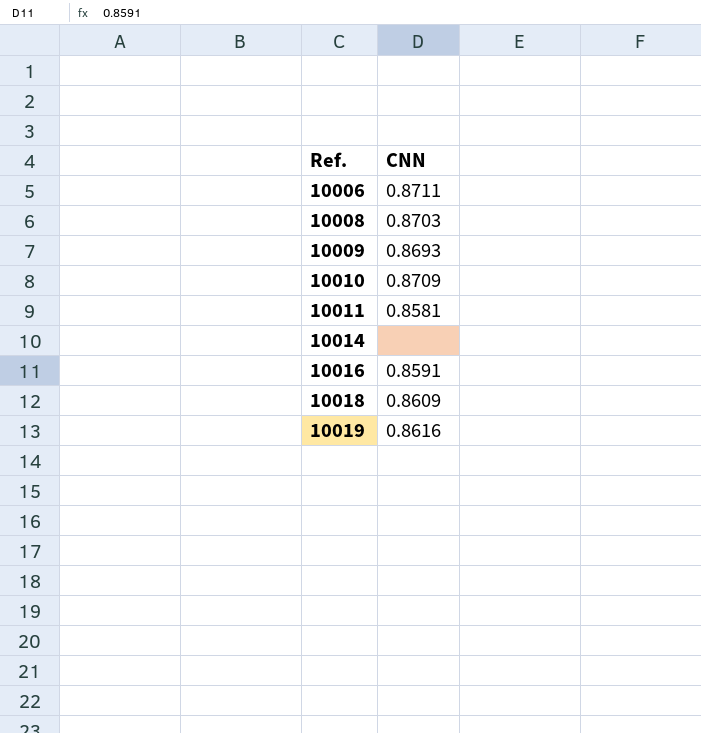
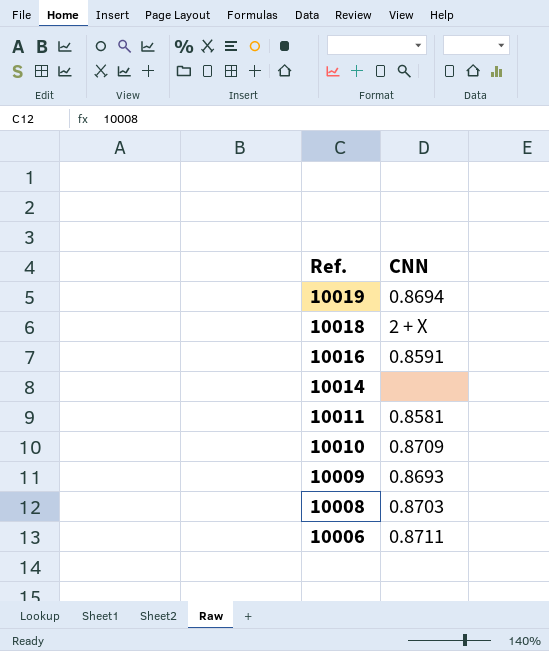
row order: Ref. ascending -> Ref. descending
10019 | CNN: 0.8616 -> 0.8694
10018 | CNN: 0.8609 -> 2 + X

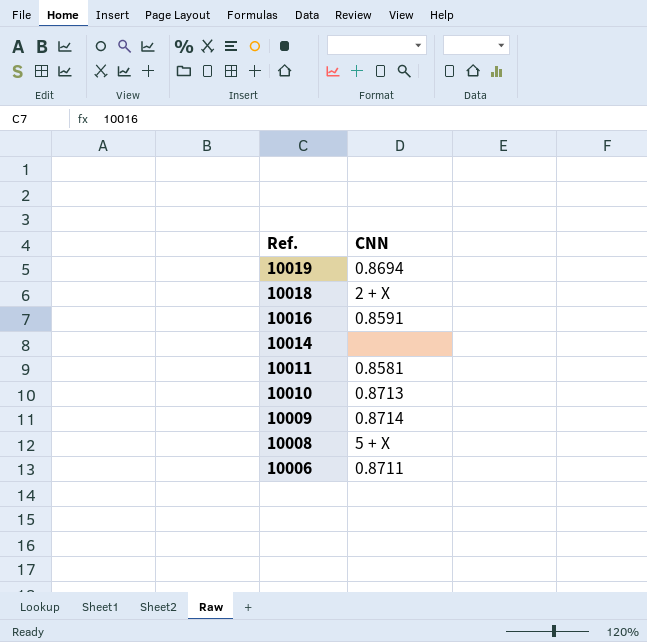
10010 | CNN: 0.8709 -> 0.8713
10009 | CNN: 0.8693 -> 0.8714
10008 | CNN: 0.8703 -> 5 + X

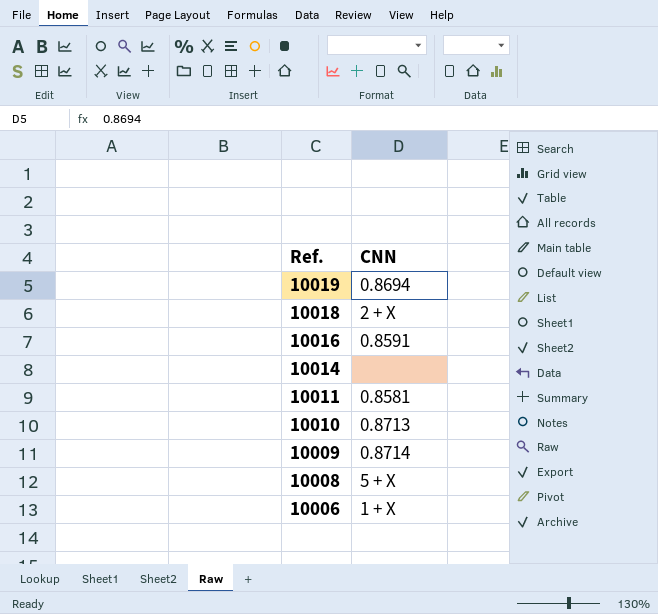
10006 | CNN: 0.8711 -> 1 + X

